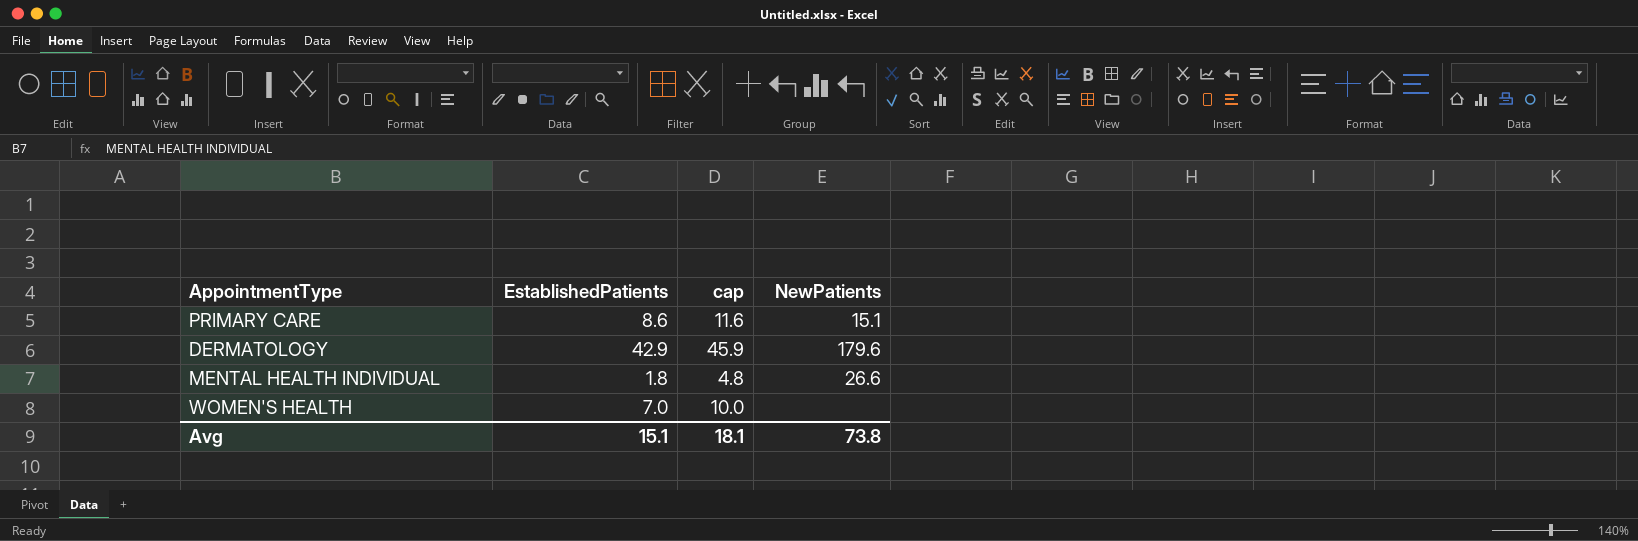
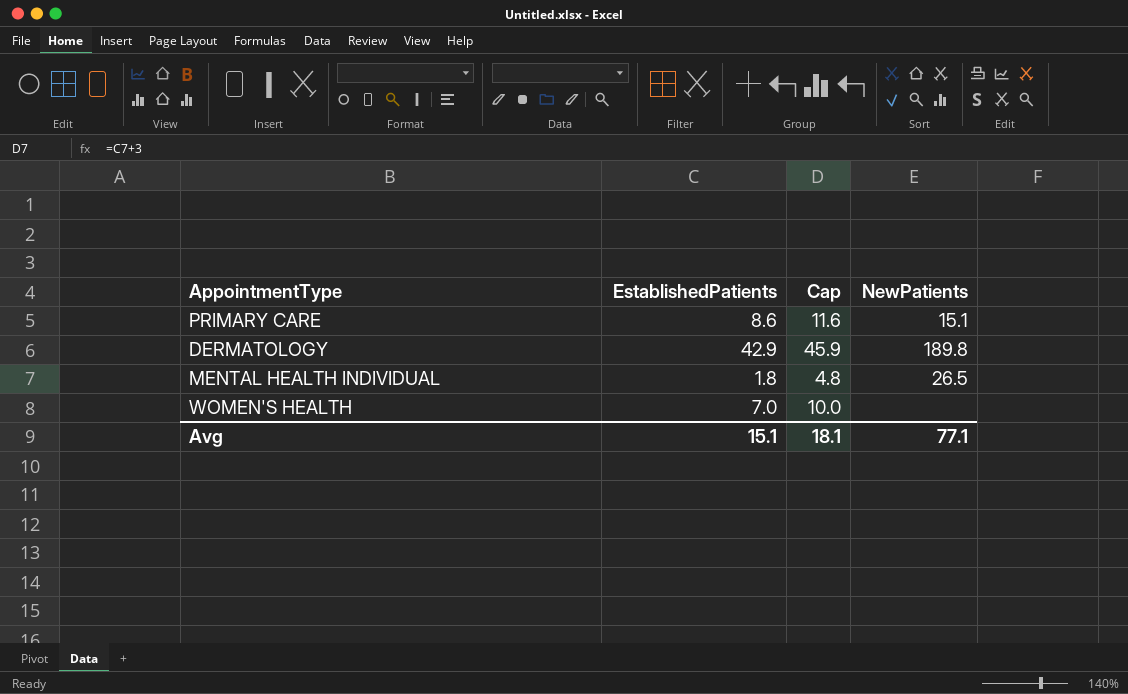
column name: cap -> Cap
DERMATOLOGY | NewPatients: 179.6 -> 189.8
MENTAL HEALTH INDIVIDUAL | NewPatients: 26.6 -> 26.5
Avg | NewPatients: 73.8 -> 77.1

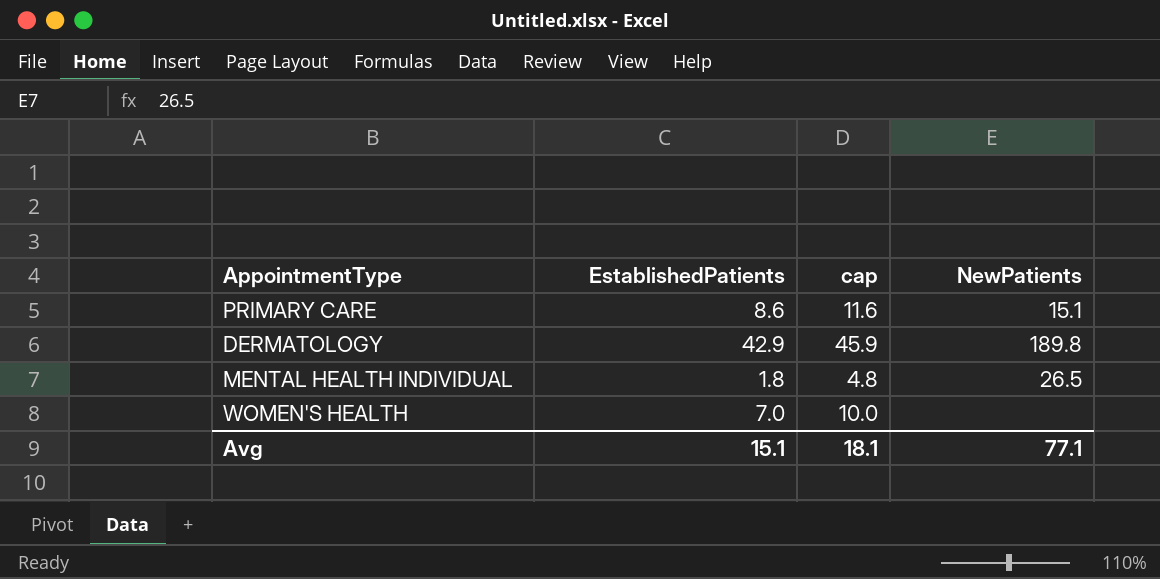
column name: Cap -> cap

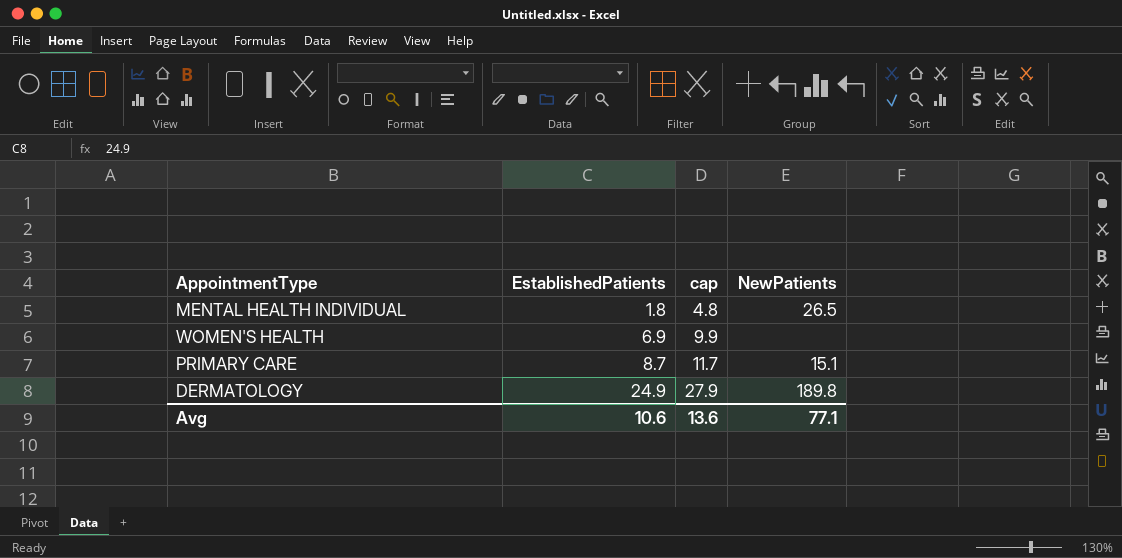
row order: none -> EstablishedPatients ascending
WOMEN'S HEALTH | EstablishedPatients: 7.0 -> 6.9
WOMEN'S HEALTH | cap: 10.0 -> 9.9
PRIMARY CARE | EstablishedPatients: 8.6 -> 8.7
PRIMARY CARE | cap: 11.6 -> 11.7
DERMATOLOGY | EstablishedPatients: 42.9 -> 24.9
DERMATOLOGY | cap: 45.9 -> 27.9
Avg | EstablishedPatients: 15.1 -> 10.6
Avg | cap: 18.1 -> 13.6

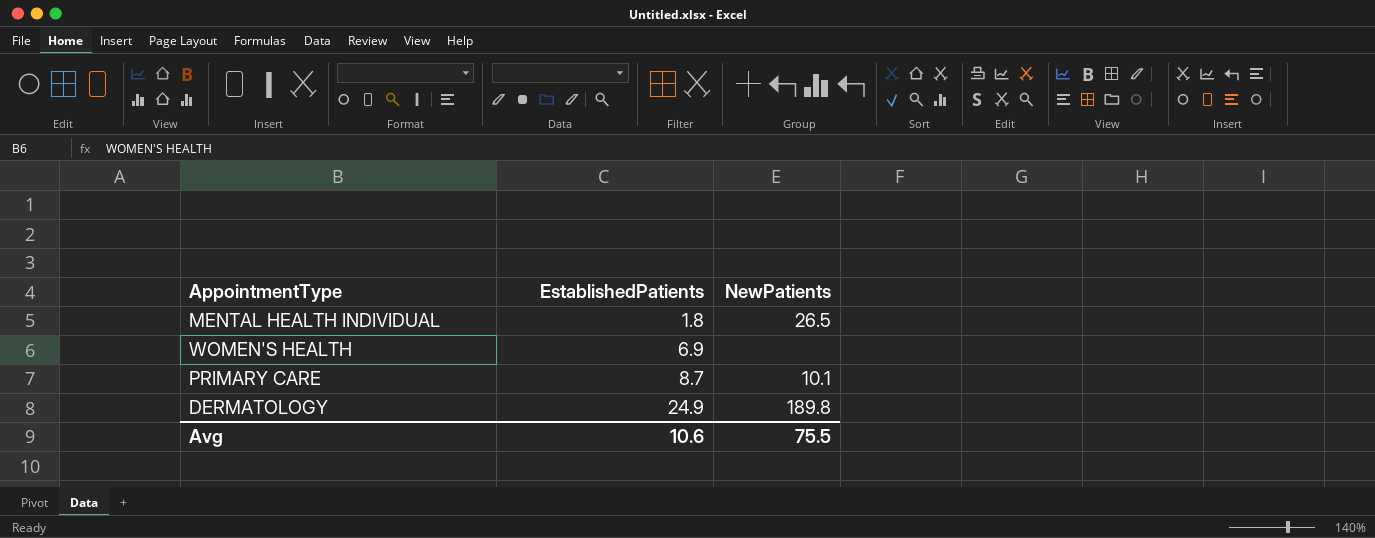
column cap | formula: [EstablishedPatients] + 3 -> none
PRIMARY CARE | NewPatients: 15.1 -> 10.1
Avg | NewPatients: 77.1 -> 75.5

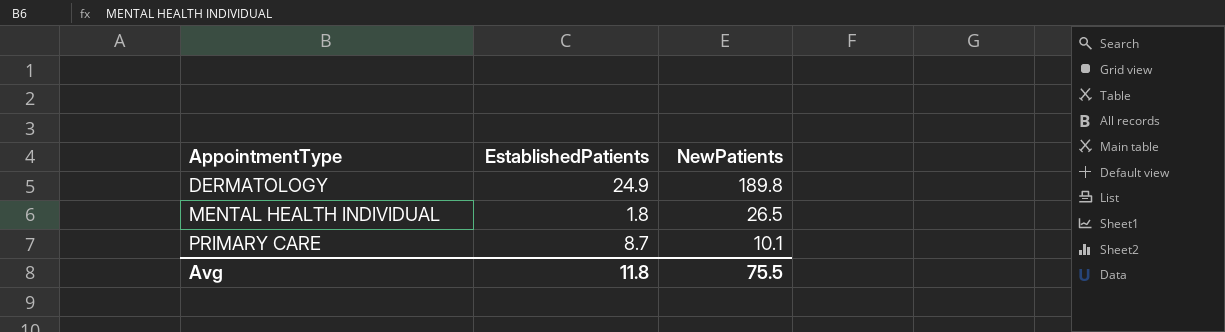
row order: EstablishedPatients ascending -> AppointmentType ascending
row WOMEN'S HEALTH: 6.9 | none -> none
Avg | EstablishedPatients: 10.6 -> 11.8

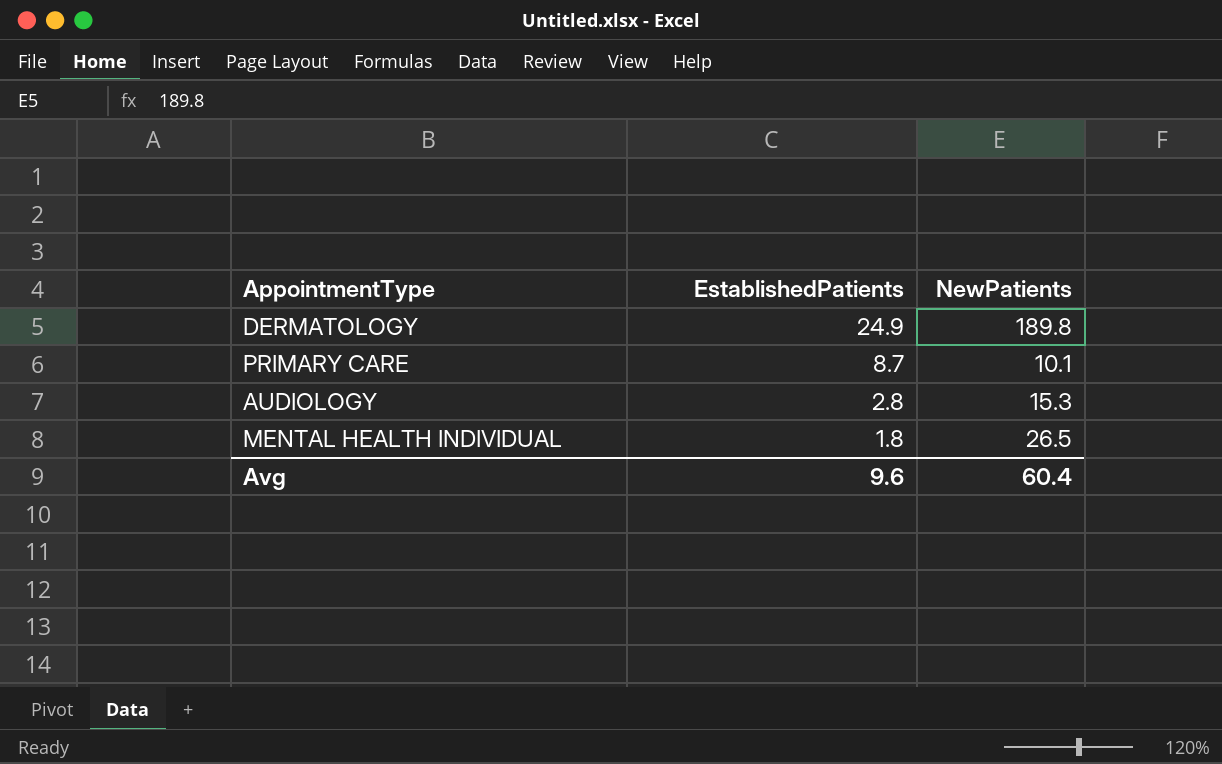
row order: AppointmentType ascending -> EstablishedPatients descending
row AUDIOLOGY: none -> 2.8 | 15.3
Avg | EstablishedPatients: 11.8 -> 9.6
Avg | NewPatients: 75.5 -> 60.4

